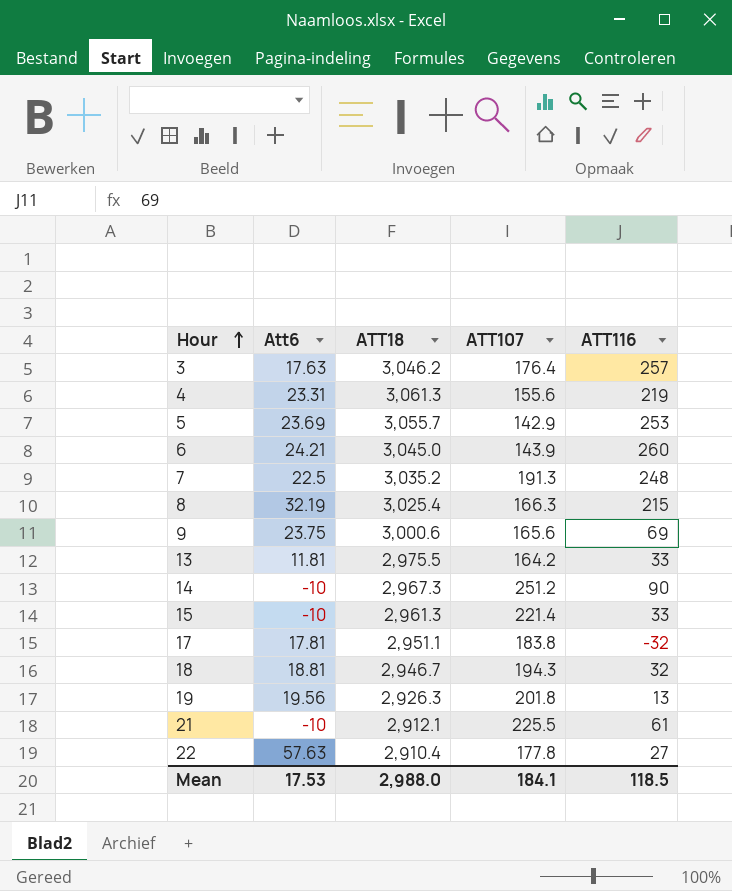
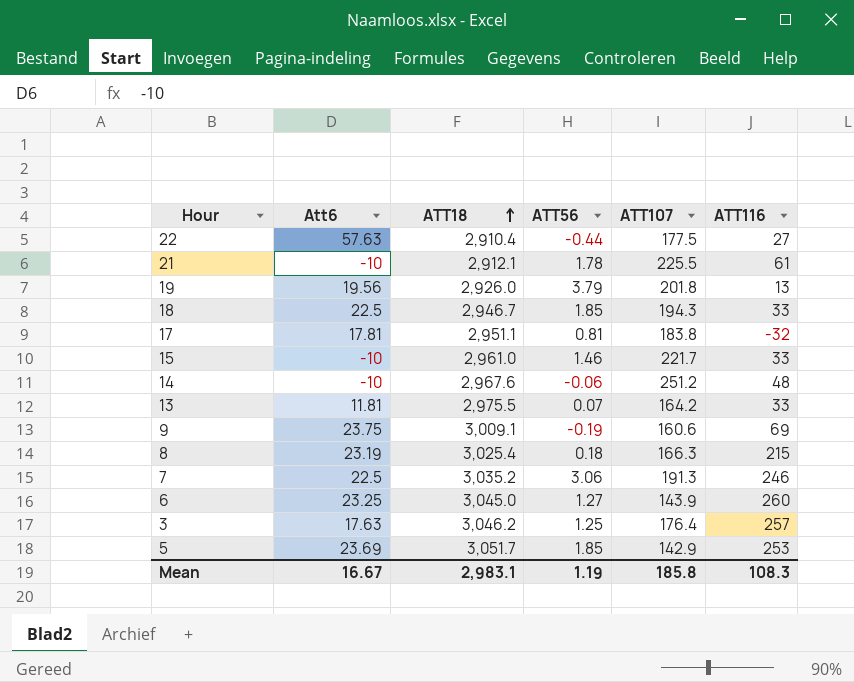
row order: Hour ascending -> ATT18 ascending
column ATT56 | position: none -> 4
row 4: 23.31 | 3,061.3 | 155.6 | 219 -> none
22 | ATT107: 177.8 -> 177.5
19 | ATT18: 2,926.3 -> 2,926.0
18 | Att6: 18.81 -> 22.5
18 | ATT116: 32 -> 33
15 | ATT18: 2,961.3 -> 2,961.0
15 | ATT107: 221.4 -> 221.7
14 | ATT18: 2,967.3 -> 2,967.6
14 | ATT116: 90 -> 48
9 | ATT18: 3,000.6 -> 3,009.1
9 | ATT107: 165.6 -> 160.6
8 | Att6: 32.19 -> 23.19
7 | ATT116: 248 -> 246
6 | Att6: 24.21 -> 23.25
5 | ATT18: 3,055.7 -> 3,051.7
Mean | Att6: 17.53 -> 16.67
Mean | ATT18: 2,988.0 -> 2,983.1
Mean | ATT107: 184.1 -> 185.8
Mean | ATT116: 118.5 -> 108.3

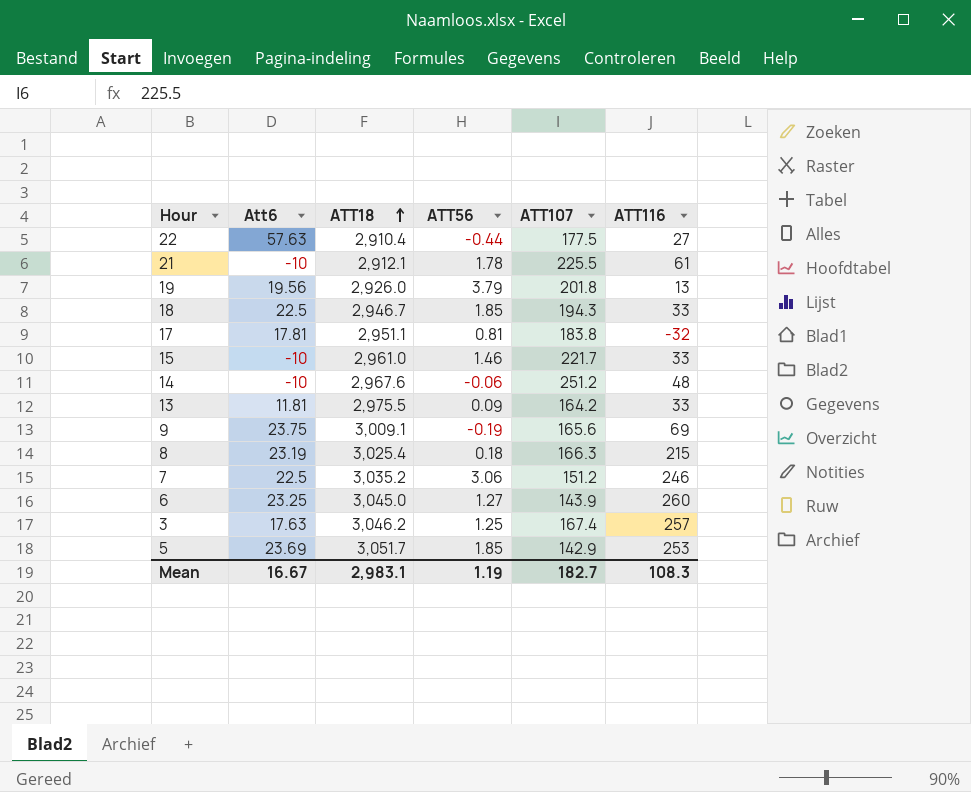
13 | ATT56: 0.07 -> 0.09
9 | ATT107: 160.6 -> 165.6
7 | ATT107: 191.3 -> 151.2
3 | ATT107: 176.4 -> 167.4
Mean | ATT107: 185.8 -> 182.7

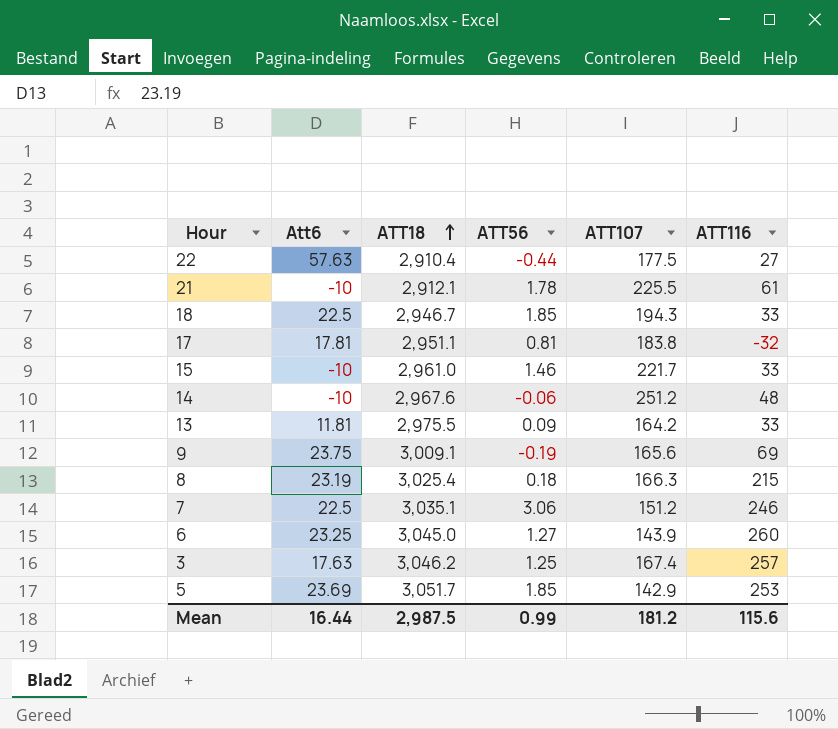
row 19: 19.56 | 2,926.0 | 3.79 | 201.8 | 13 -> none
7 | ATT18: 3,035.2 -> 3,035.1
Mean | Att6: 16.67 -> 16.44
Mean | ATT18: 2,983.1 -> 2,987.5
Mean | ATT56: 1.19 -> 0.99
Mean | ATT107: 182.7 -> 181.2
Mean | ATT116: 108.3 -> 115.6

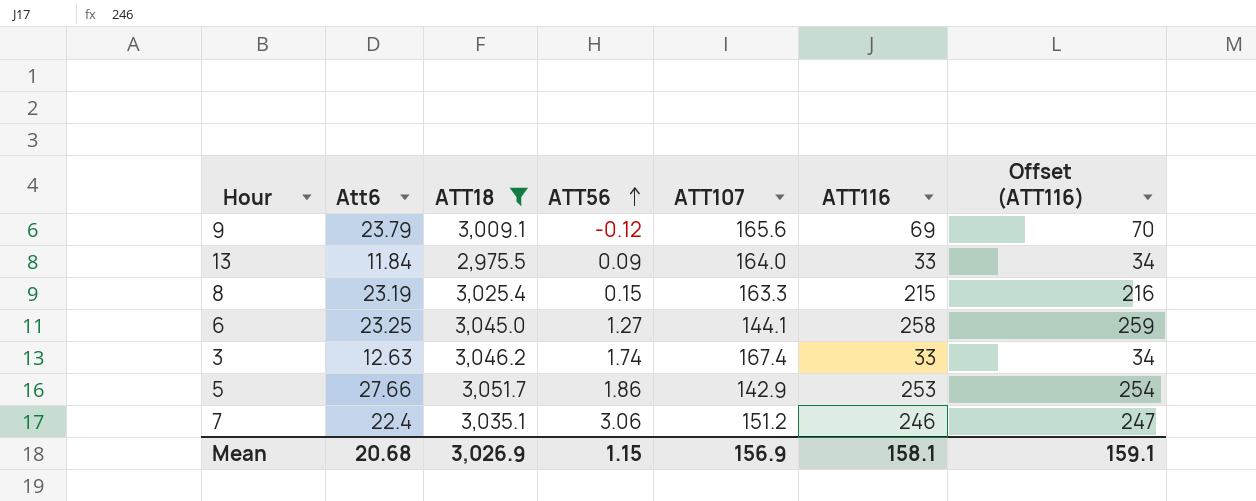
filter: none -> ATT18 >= 2,975.5
row order: ATT18 ascending -> ATT56 ascending
column Offset (ATT116) | formula: none -> [ATT116] + 1
9 | Att6: 23.75 -> 23.79
9 | ATT56: -0.19 -> -0.12
13 | Att6: 11.81 -> 11.84
13 | ATT107: 164.2 -> 164.0
8 | ATT56: 0.18 -> 0.15
8 | ATT107: 166.3 -> 163.3
6 | ATT107: 143.9 -> 144.1
6 | ATT116: 260 -> 258
3 | Att6: 17.63 -> 12.63
3 | ATT56: 1.25 -> 1.74
3 | ATT116: 257 -> 33
5 | Att6: 23.69 -> 27.66
5 | ATT56: 1.85 -> 1.86
7 | Att6: 22.5 -> 22.4
Mean | Att6: 16.44 -> 20.68
Mean | ATT18: 2,987.5 -> 3,026.9
Mean | ATT56: 0.99 -> 1.15
Mean | ATT107: 181.2 -> 156.9
Mean | ATT116: 115.6 -> 158.1

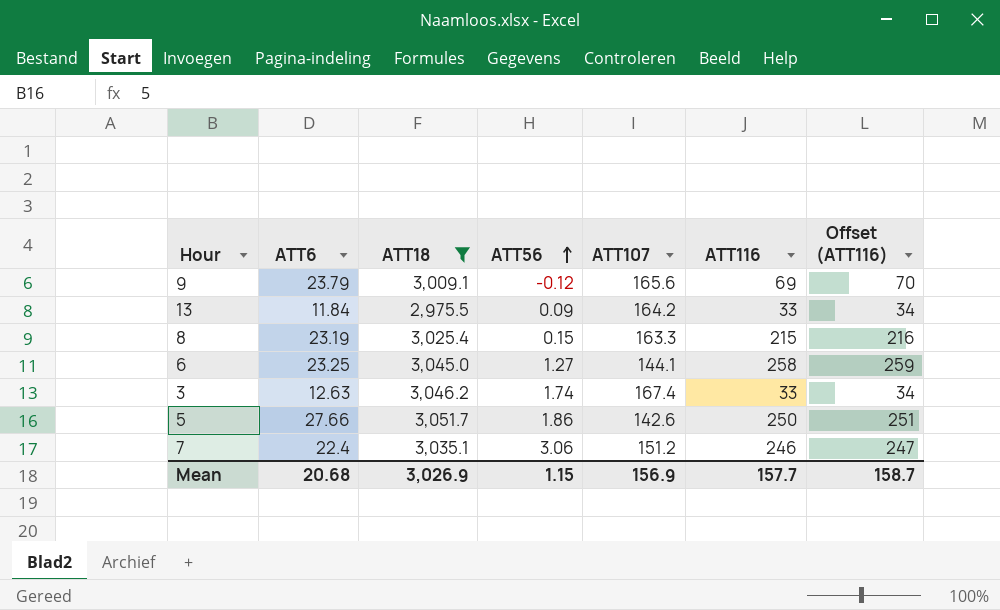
column name: Att6 -> ATT6
13 | ATT107: 164.0 -> 164.2
5 | ATT107: 142.9 -> 142.6
5 | ATT116: 253 -> 250
5 | Offset (ATT116): 254 -> 251
Mean | ATT116: 158.1 -> 157.7
Mean | Offset (ATT116): 159.1 -> 158.7

